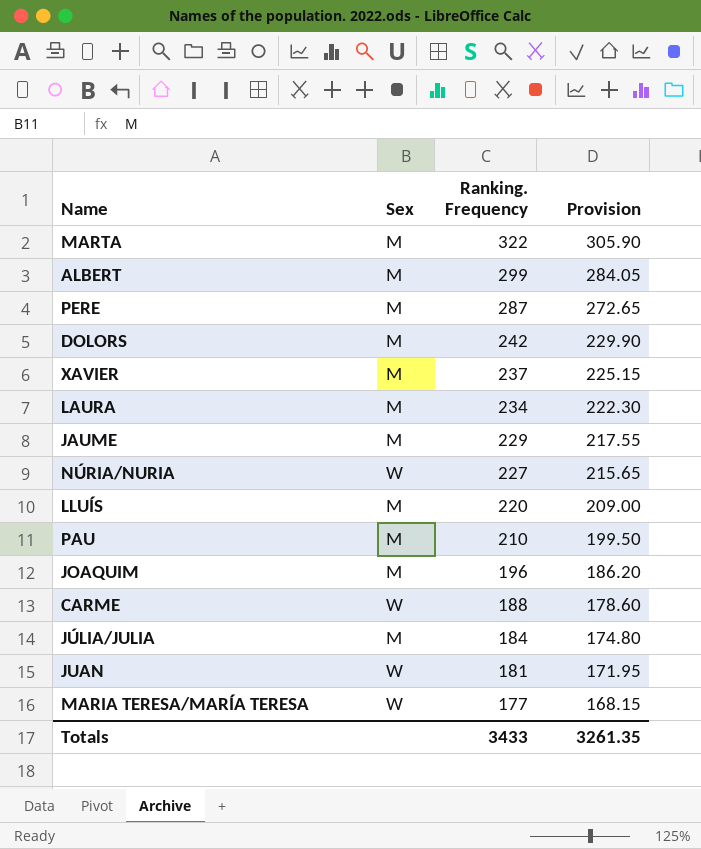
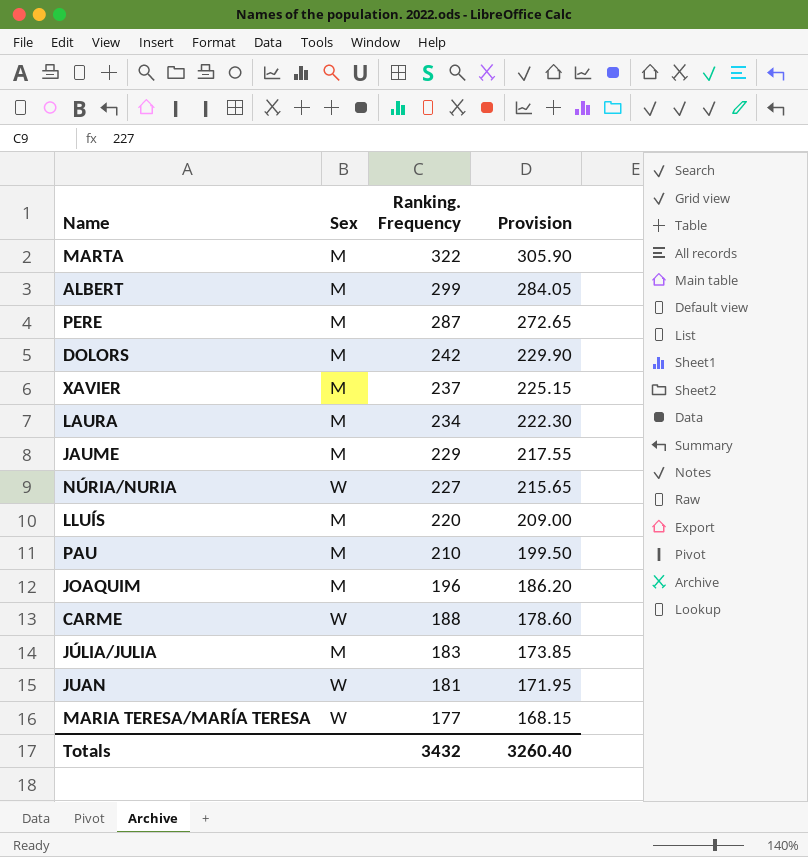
JÚLIA/JULIA | Ranking. Frequency: 184 -> 183
JÚLIA/JULIA | Provision: 174.80 -> 173.85
Totals | Ranking. Frequency: 3433 -> 3432
Totals | Provision: 3261.35 -> 3260.40

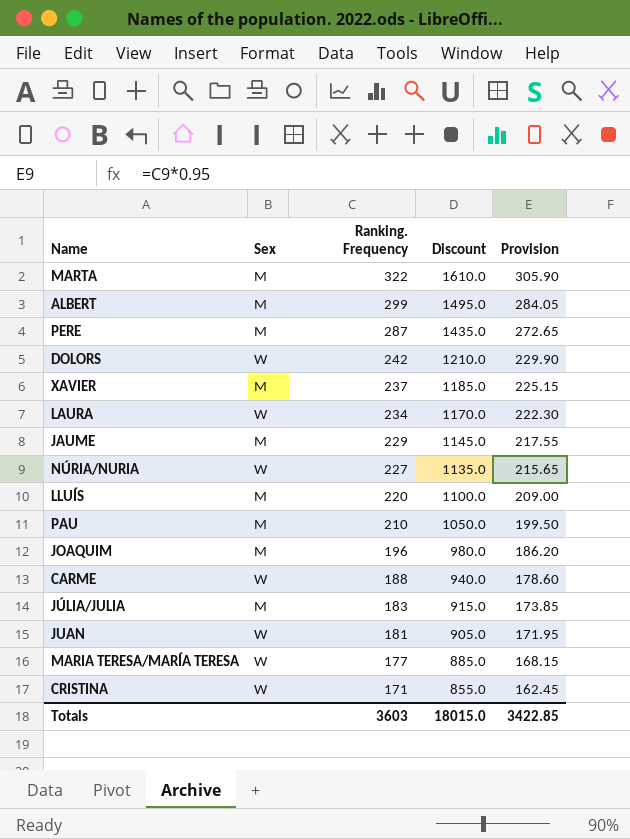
column Discount | formula: none -> [Ranking. Frequency] * 5
DOLORS | Sex: M -> W
LAURA | Sex: M -> W
row CRISTINA: none -> W | 171 | 855.0 | 162.45
Totals | Ranking. Frequency: 3432 -> 3603
Totals | Provision: 3260.40 -> 3422.85

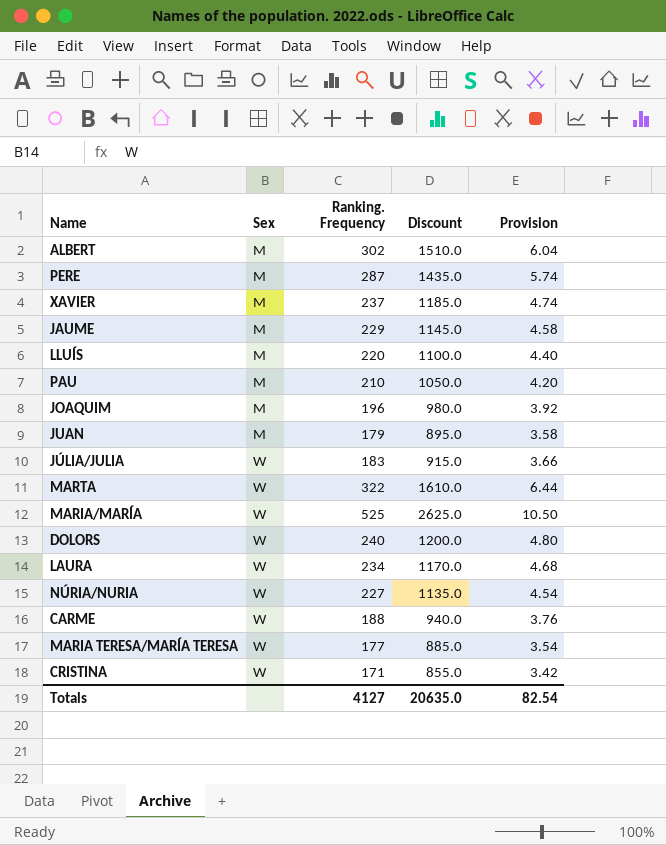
row order: Ranking. Frequency descending -> Sex ascending
column Provision | formula: [Ranking. Frequency] * 0.95 -> [Ranking. Frequency] * 0.02
ALBERT | Ranking. Frequency: 299 -> 302
ALBERT | Discount: 1495.0 -> 1510.0
JUAN | Sex: W -> M
JUAN | Ranking. Frequency: 181 -> 179
JUAN | Discount: 905.0 -> 895.0
JÚLIA/JULIA | Sex: M -> W
MARTA | Sex: M -> W
row MARIA/MARÍA: none -> W | 525 | 2625.0 | 10.50
DOLORS | Ranking. Frequency: 242 -> 240
DOLORS | Discount: 1210.0 -> 1200.0
Totals | Ranking. Frequency: 3603 -> 4127
Totals | Discount: 18015.0 -> 20635.0
Totals | Provision: 3422.85 -> 82.54

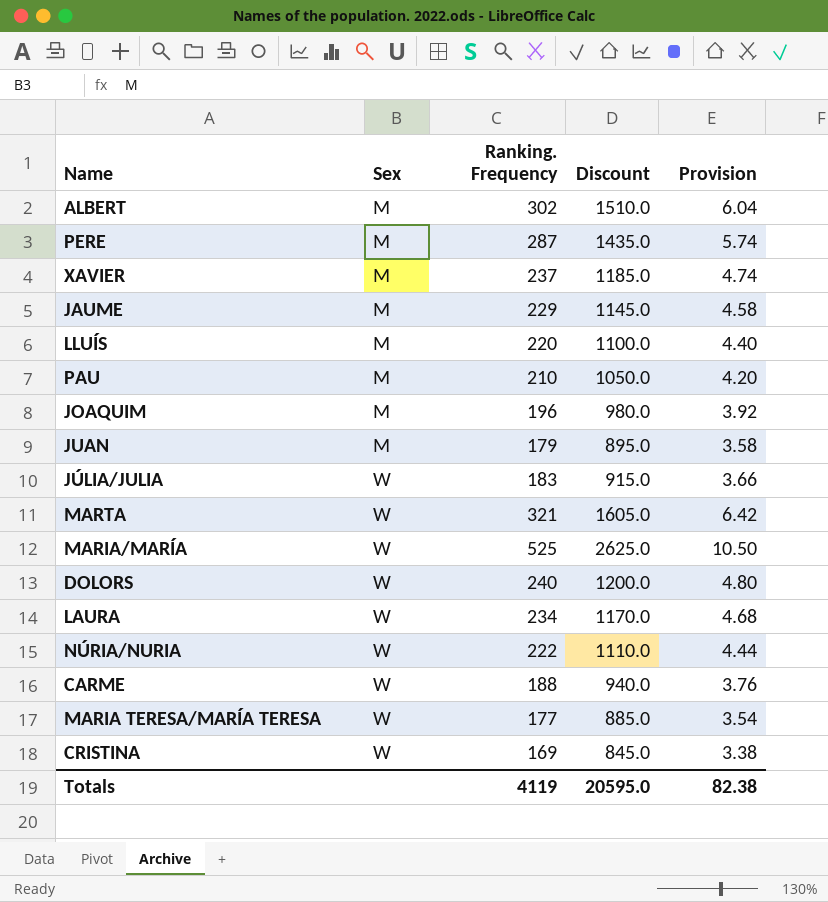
MARTA | Ranking. Frequency: 322 -> 321
MARTA | Discount: 1610.0 -> 1605.0
MARTA | Provision: 6.44 -> 6.42
NÚRIA/NURIA | Ranking. Frequency: 227 -> 222
NÚRIA/NURIA | Discount: 1135.0 -> 1110.0
NÚRIA/NURIA | Provision: 4.54 -> 4.44
CRISTINA | Ranking. Frequency: 171 -> 169
CRISTINA | Discount: 855.0 -> 845.0
CRISTINA | Provision: 3.42 -> 3.38
Totals | Ranking. Frequency: 4127 -> 4119
Totals | Discount: 20635.0 -> 20595.0
Totals | Provision: 82.54 -> 82.38

